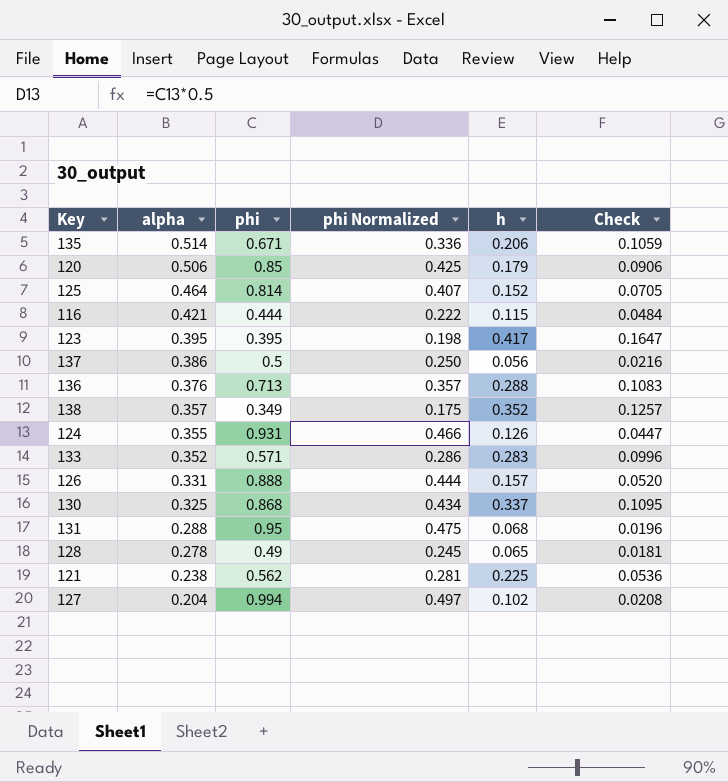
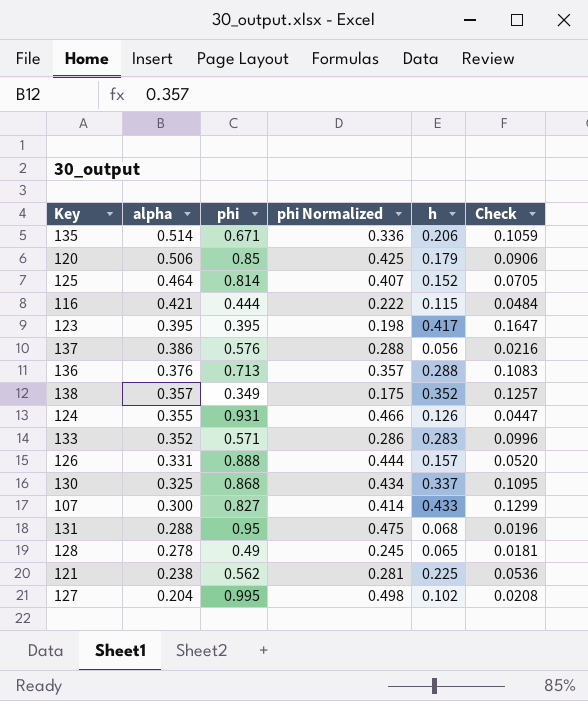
137 | phi: 0.5 -> 0.576
137 | phi Normalized: 0.250 -> 0.288
row 107: none -> 0.300 | 0.827 | 0.414 | 0.433 | 0.1299
127 | phi: 0.994 -> 0.995
127 | phi Normalized: 0.497 -> 0.498

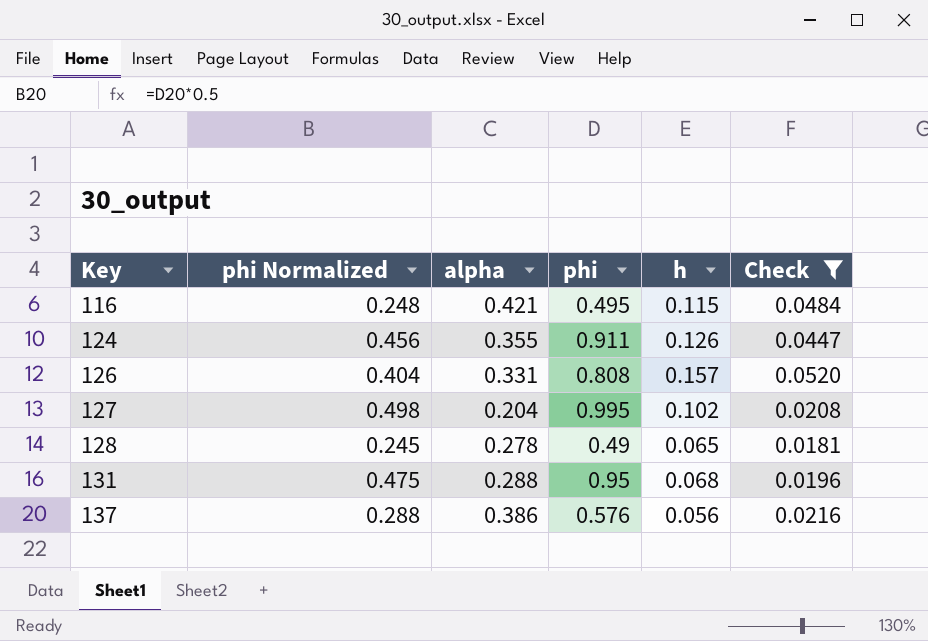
filter: none -> Check <= 0.0520
row order: alpha descending -> Key ascending
column phi Normalized | position: 4 -> 2
116 | phi Normalized: 0.222 -> 0.248
116 | phi: 0.444 -> 0.495
124 | phi Normalized: 0.466 -> 0.456
124 | phi: 0.931 -> 0.911
126 | phi Normalized: 0.444 -> 0.404
126 | phi: 0.888 -> 0.808

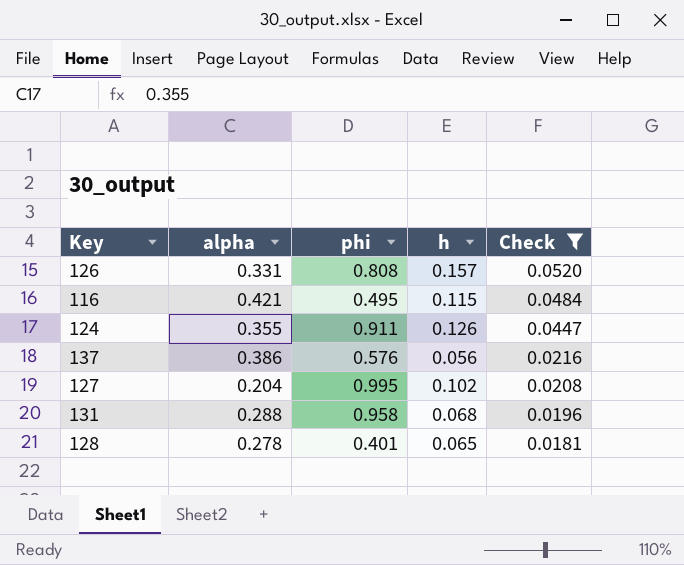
row order: Key ascending -> Check descending
column phi Normalized | formula: [phi] * 0.5 -> none
131 | phi: 0.95 -> 0.958
128 | phi: 0.49 -> 0.401

